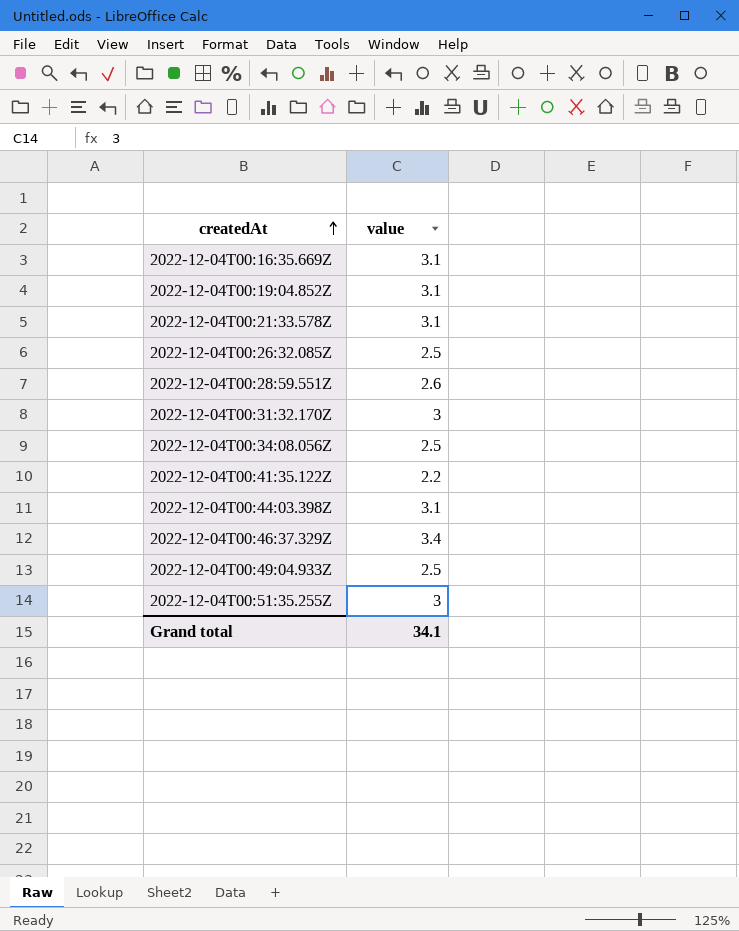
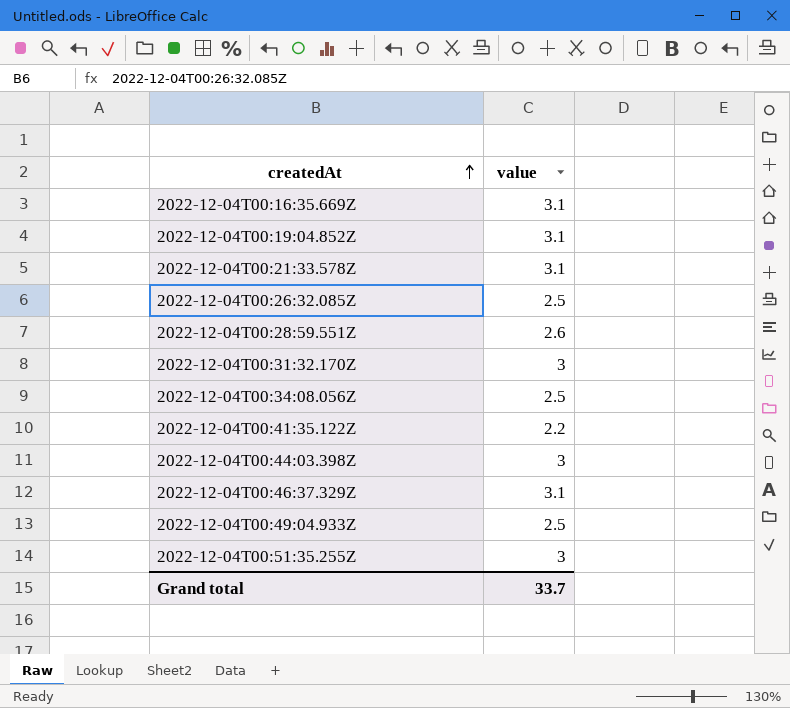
2022-12-04T00:44:03.398Z | value: 3.1 -> 3
2022-12-04T00:46:37.329Z | value: 3.4 -> 3.1
Grand total | value: 34.1 -> 33.7

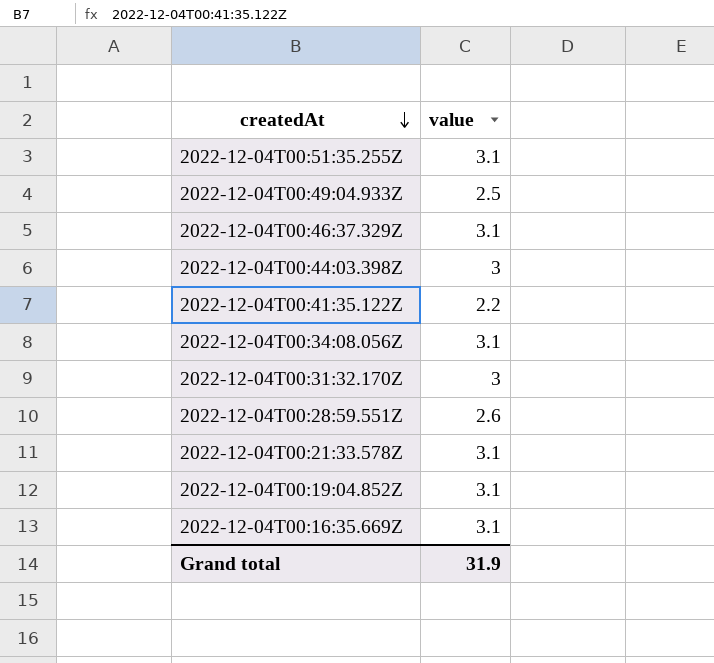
row order: createdAt ascending -> createdAt descending
row 2022-12-04T00:26:32.085Z: 2.5 -> none
2022-12-04T00:51:35.255Z | value: 3 -> 3.1
2022-12-04T00:34:08.056Z | value: 2.5 -> 3.1
Grand total | value: 33.7 -> 31.9

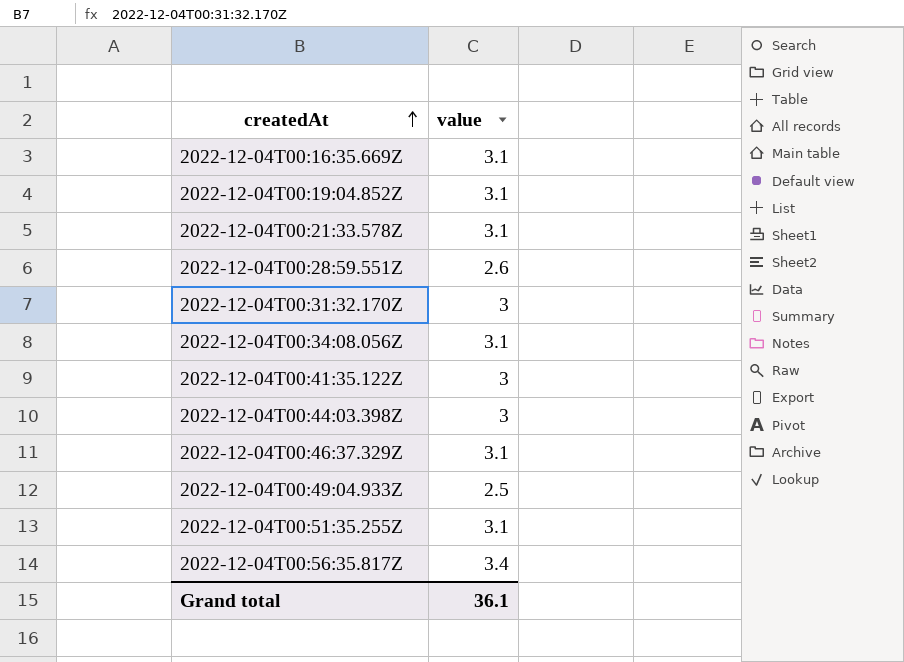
row order: createdAt descending -> createdAt ascending
2022-12-04T00:41:35.122Z | value: 2.2 -> 3
row 2022-12-04T00:56:35.817Z: none -> 3.4
Grand total | value: 31.9 -> 36.1

